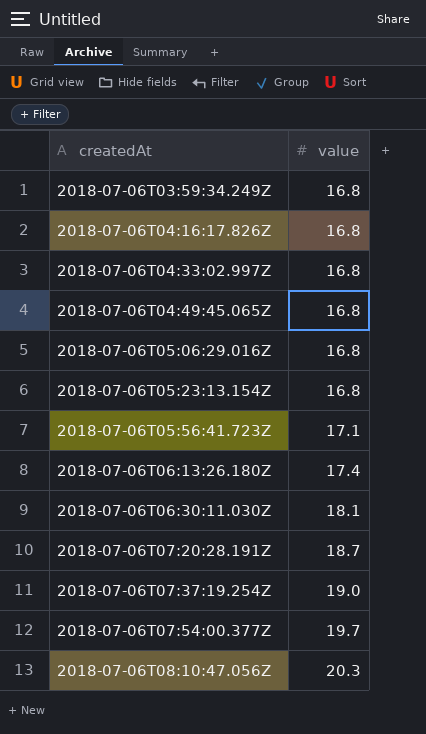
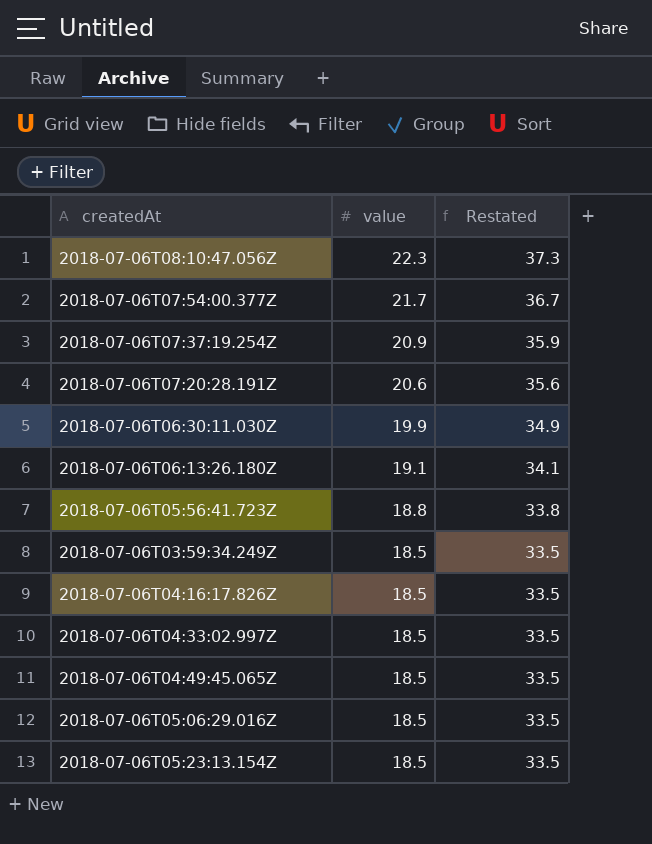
row order: createdAt ascending -> value descending
column Restated | formula: none -> [value] + 15
2018-07-06T08:10:47.056Z | value: 20.3 -> 22.3
2018-07-06T07:54:00.377Z | value: 19.7 -> 21.7
2018-07-06T07:37:19.254Z | value: 19.0 -> 20.9
2018-07-06T07:20:28.191Z | value: 18.7 -> 20.6
2018-07-06T06:30:11.030Z | value: 18.1 -> 19.9
2018-07-06T06:13:26.180Z | value: 17.4 -> 19.1
2018-07-06T05:56:41.723Z | value: 17.1 -> 18.8
2018-07-06T03:59:34.249Z | value: 16.8 -> 18.5
2018-07-06T04:16:17.826Z | value: 16.8 -> 18.5
2018-07-06T04:33:02.997Z | value: 16.8 -> 18.5
2018-07-06T04:49:45.065Z | value: 16.8 -> 18.5
2018-07-06T05:06:29.016Z | value: 16.8 -> 18.5
2018-07-06T05:23:13.154Z | value: 16.8 -> 18.5

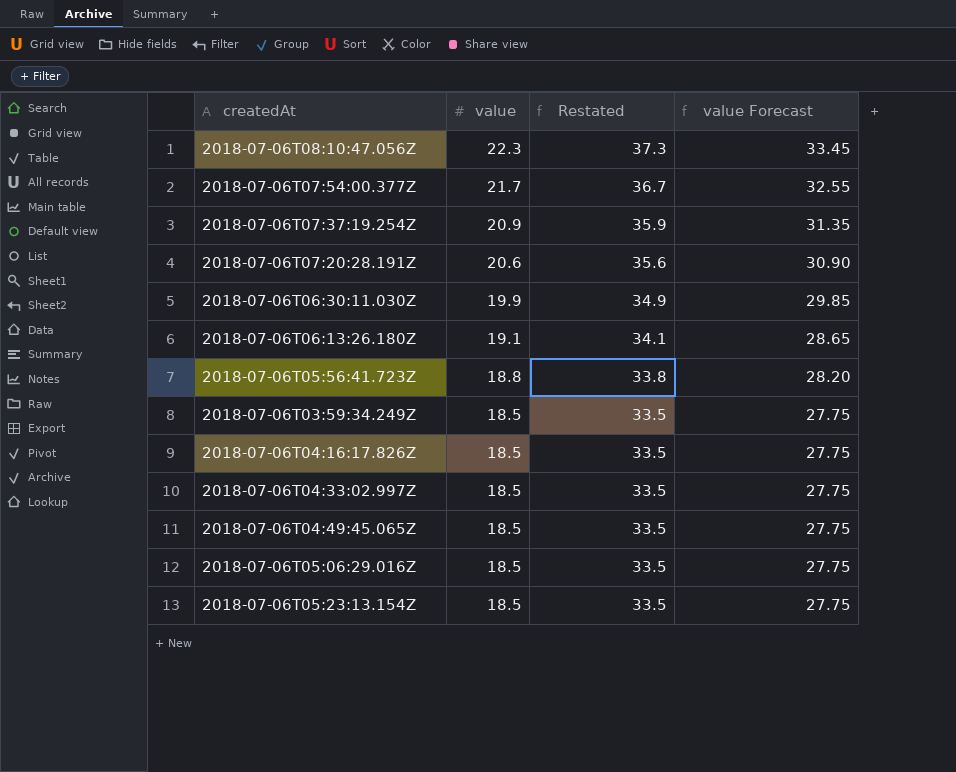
column value Forecast | formula: none -> [value] * 1.5

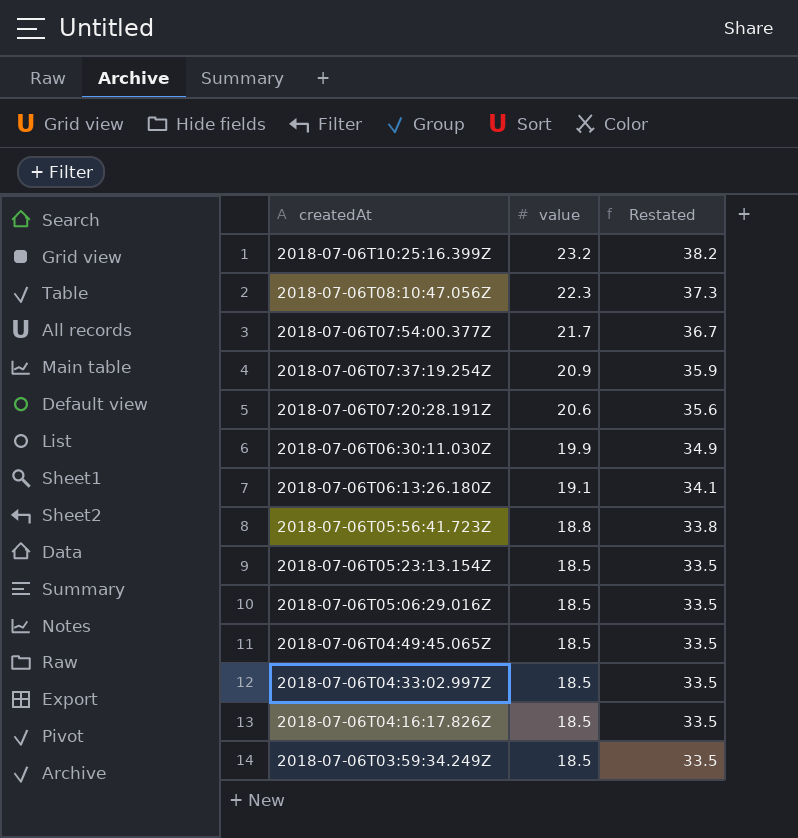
row order: value descending -> createdAt descending
column value Forecast | formula: [value] * 1.5 -> none
row 2018-07-06T10:25:16.399Z: none -> 23.2 | 38.2

